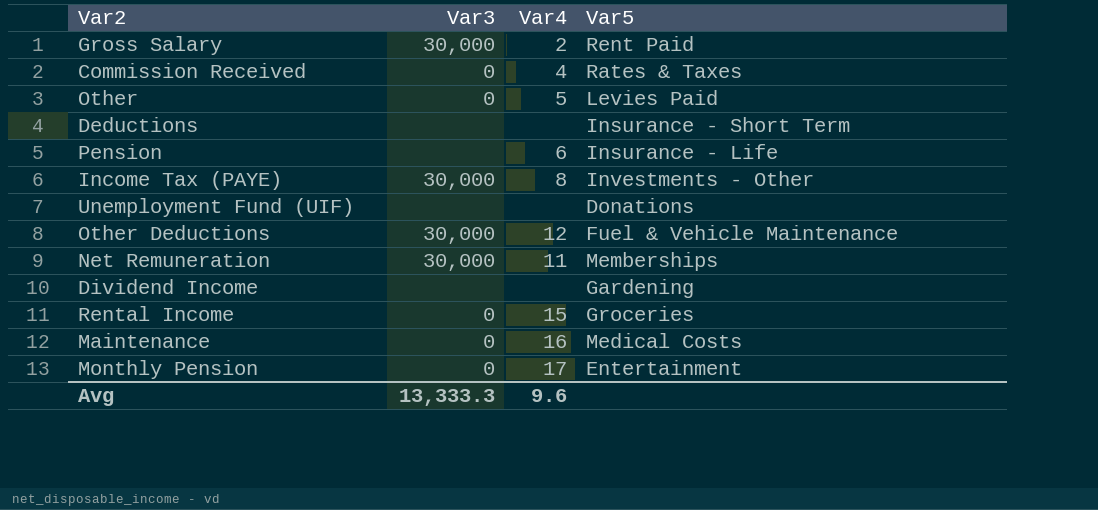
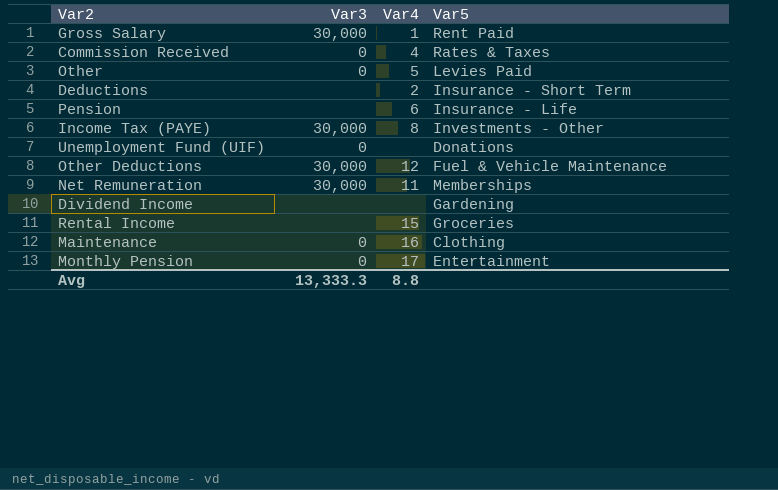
Gross Salary | Var4: 2 -> 1
Deductions | Var4: none -> 2
Unemployment Fund (UIF) | Var3: none -> 0
Rental Income | Var3: 0 -> none
Maintenance | Var5: Medical Costs -> Clothing
Avg | Var4: 9.6 -> 8.8

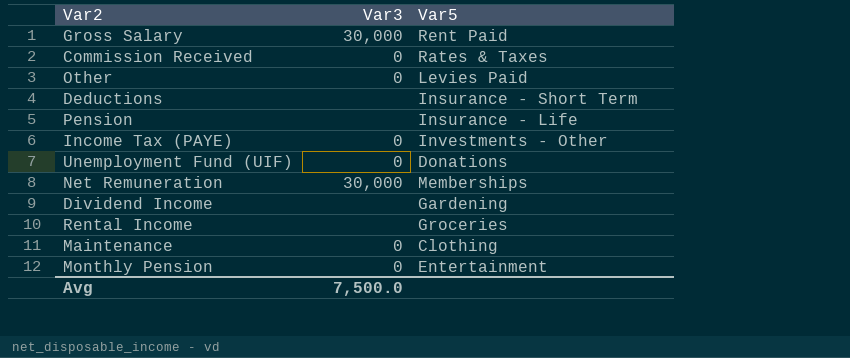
column Var4 | position: 3 -> none
row Other Deductions: 30,000 | 12 | Fuel & Vehicle Maintenance -> none
Income Tax (PAYE) | Var3: 30,000 -> 0
Avg | Var3: 13,333.3 -> 7,500.0

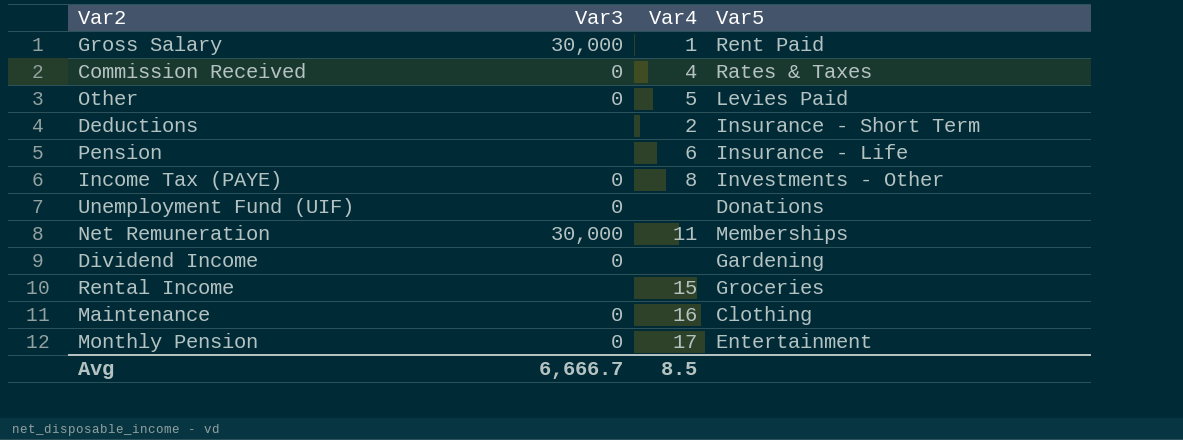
column Var4 | position: none -> 3
Dividend Income | Var3: none -> 0
Avg | Var3: 7,500.0 -> 6,666.7

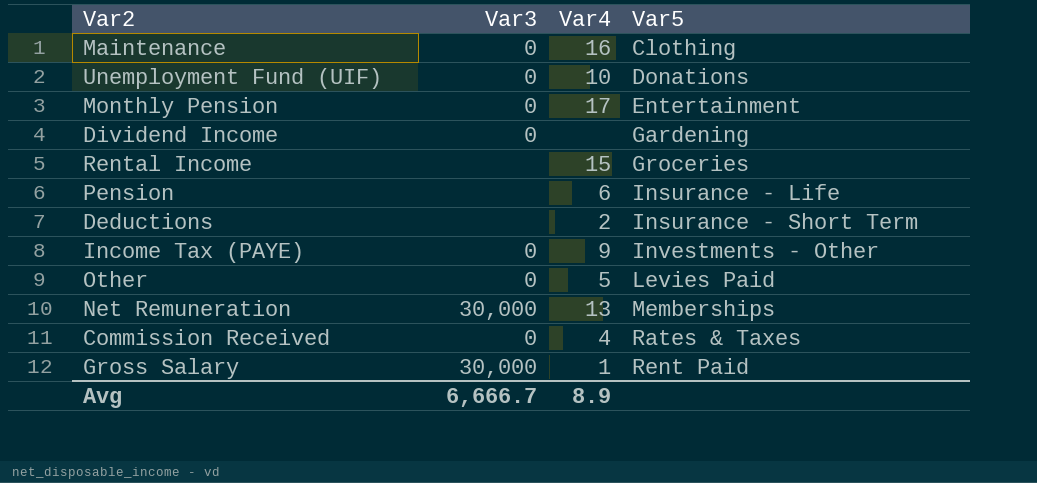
row order: none -> Var5 ascending
Unemployment Fund (UIF) | Var4: none -> 10
Income Tax (PAYE) | Var4: 8 -> 9
Net Remuneration | Var4: 11 -> 13
Avg | Var4: 8.5 -> 8.9

